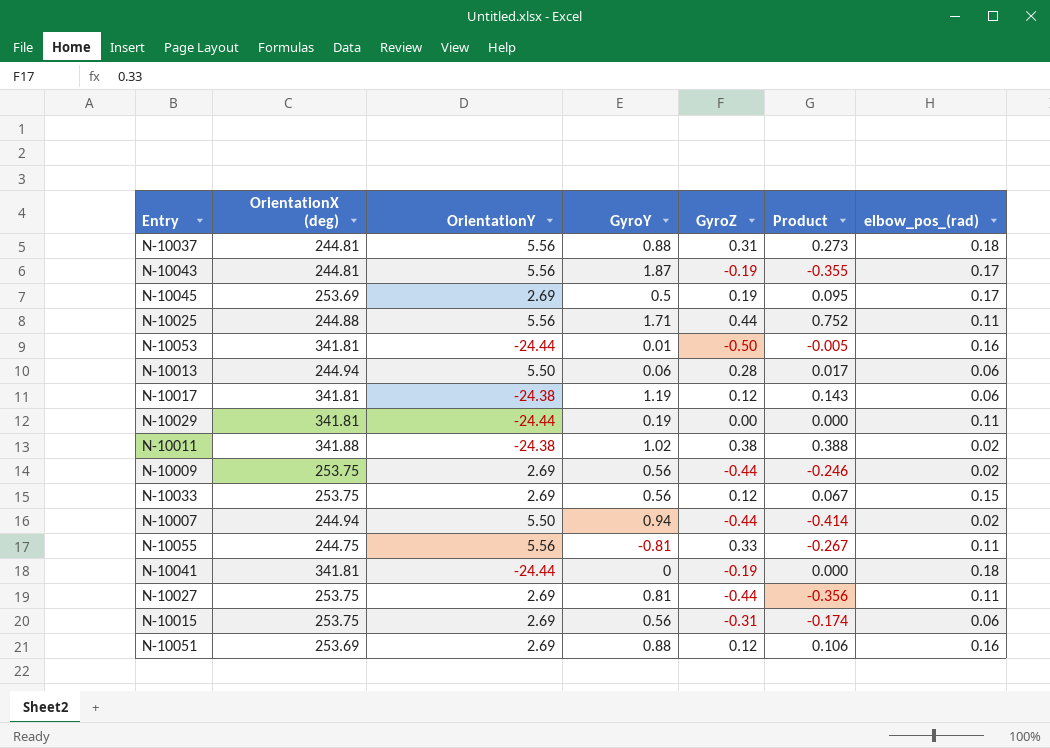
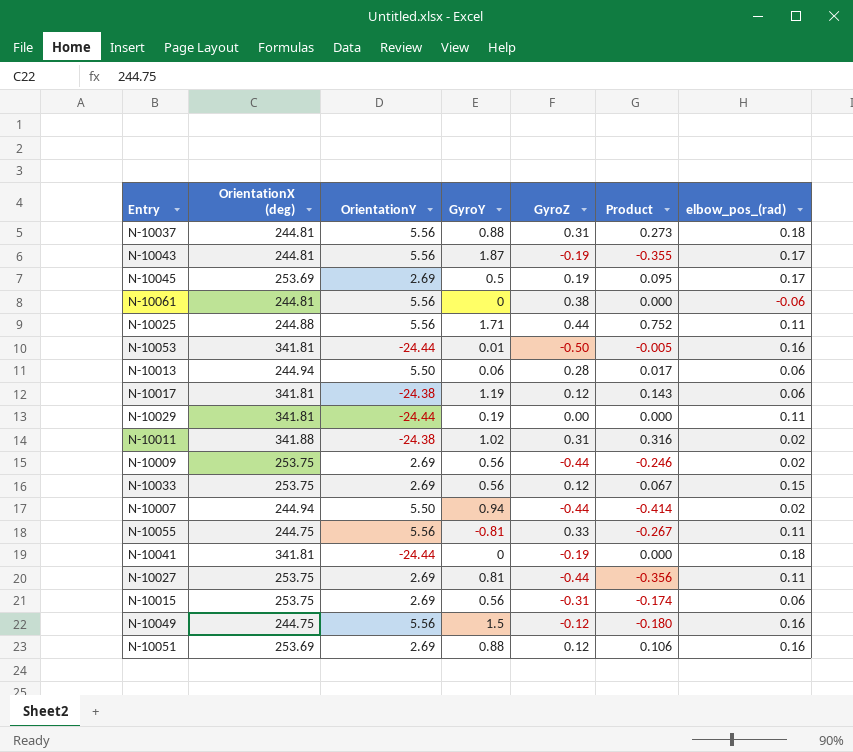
row N-10061: none -> 244.81 | 5.56 | 0 | 0.38 | 0.000 | -0.06
N-10011 | GyroZ: 0.38 -> 0.31
N-10011 | Product: 0.388 -> 0.316
row N-10049: none -> 244.75 | 5.56 | 1.5 | -0.12 | -0.180 | 0.16

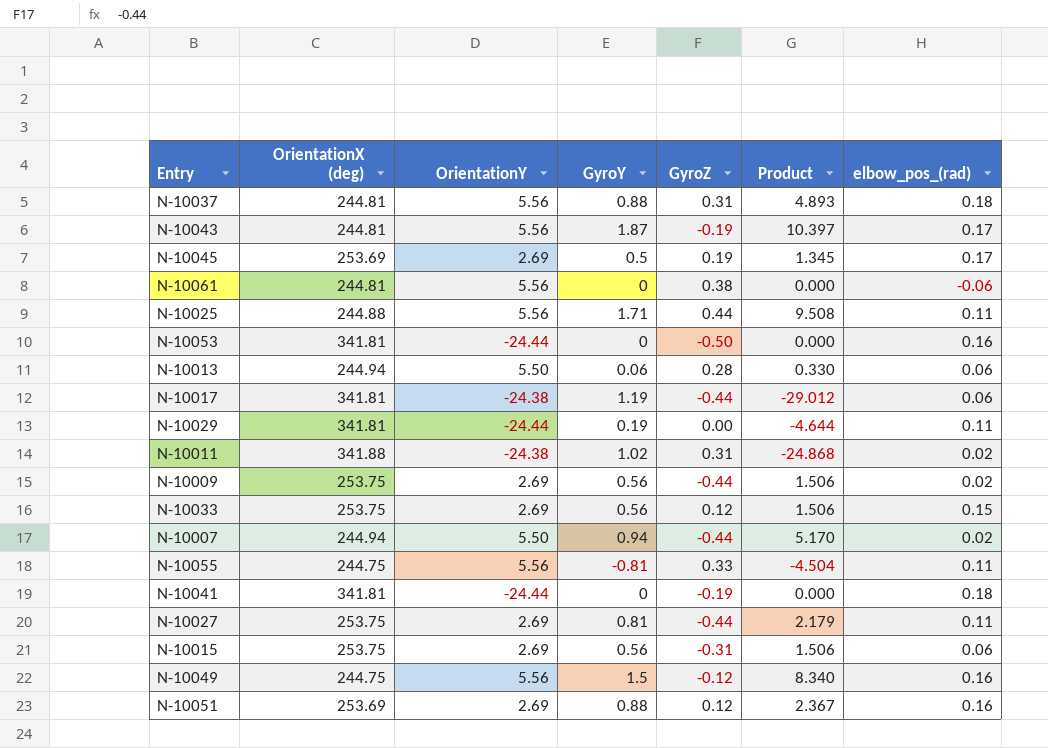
column Product | formula: [GyroY] * [GyroZ] -> [OrientationY] * [GyroY]
N-10053 | GyroY: 0.01 -> 0
N-10017 | GyroZ: 0.12 -> -0.44

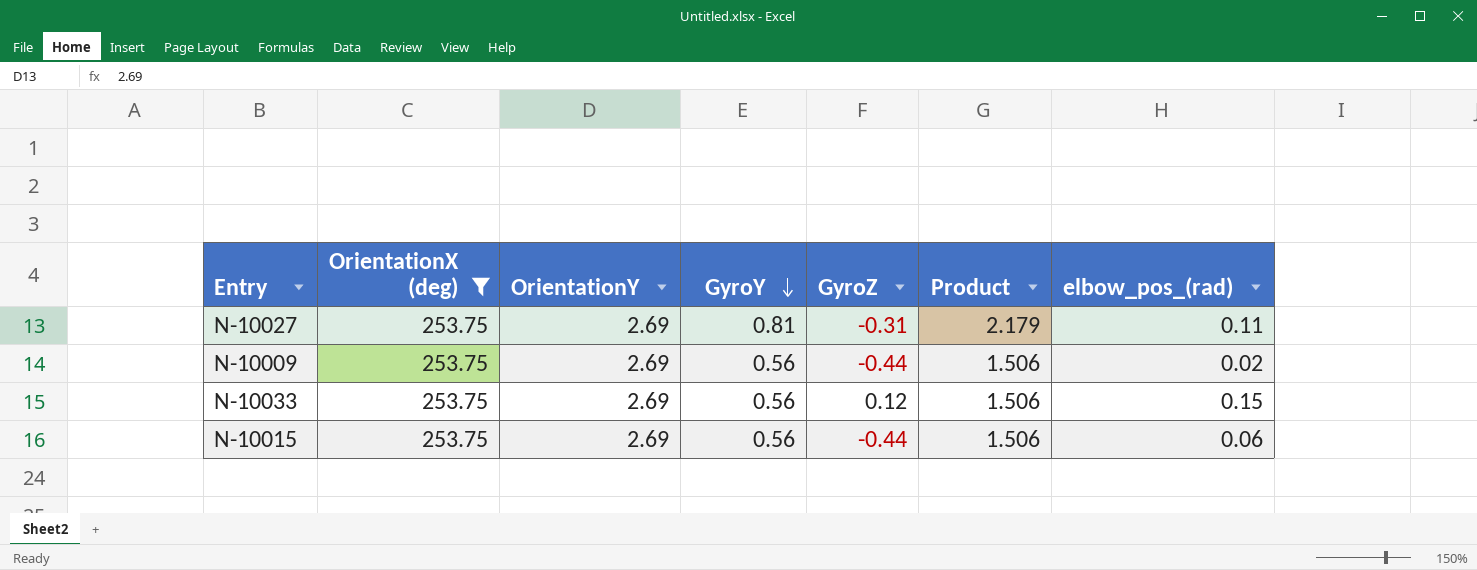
filter: none -> OrientationX (deg) = 253.75
row order: none -> GyroY descending
N-10027 | GyroZ: -0.44 -> -0.31
N-10015 | GyroZ: -0.31 -> -0.44

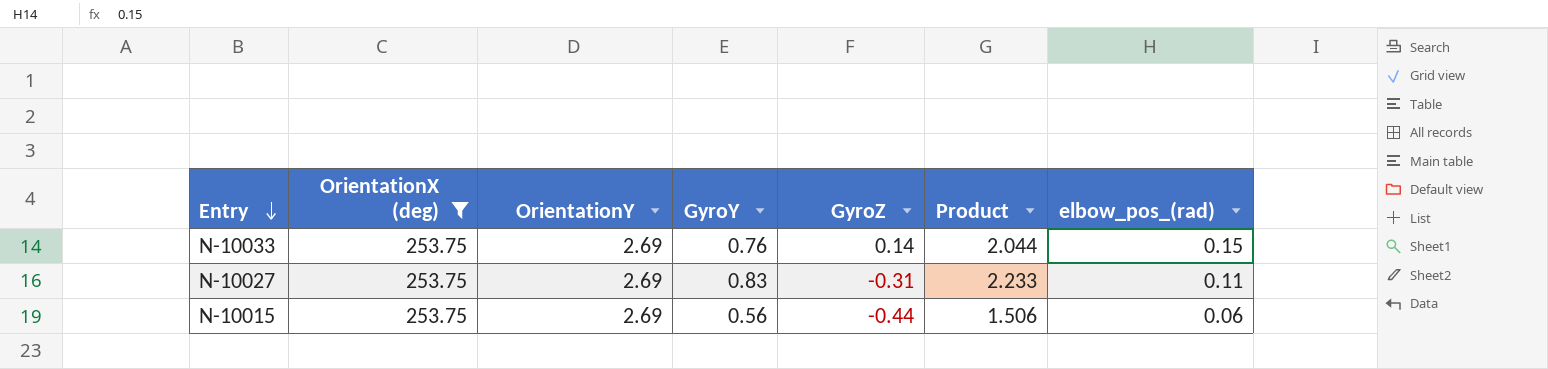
row order: GyroY descending -> Entry descending
row N-10009: 253.75 | 2.69 | 0.56 | -0.44 | 1.506 | 0.02 -> none
N-10033 | GyroY: 0.56 -> 0.76
N-10033 | GyroZ: 0.12 -> 0.14
N-10033 | Product: 1.506 -> 2.044
N-10027 | GyroY: 0.81 -> 0.83
N-10027 | Product: 2.179 -> 2.233

